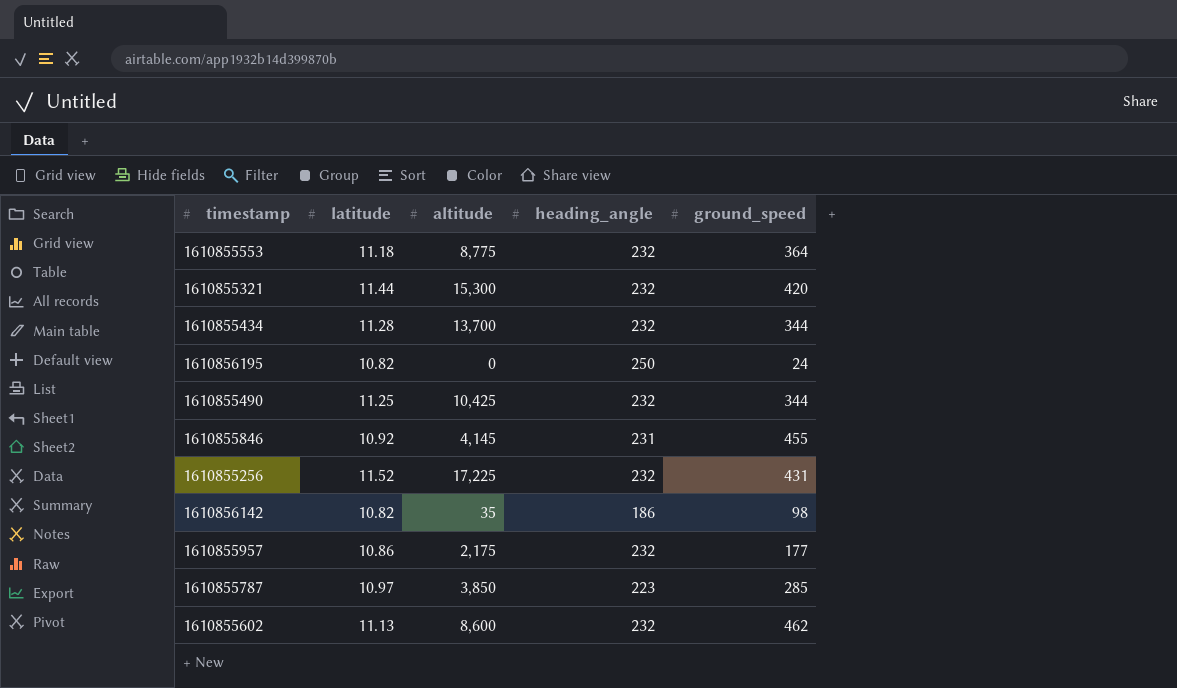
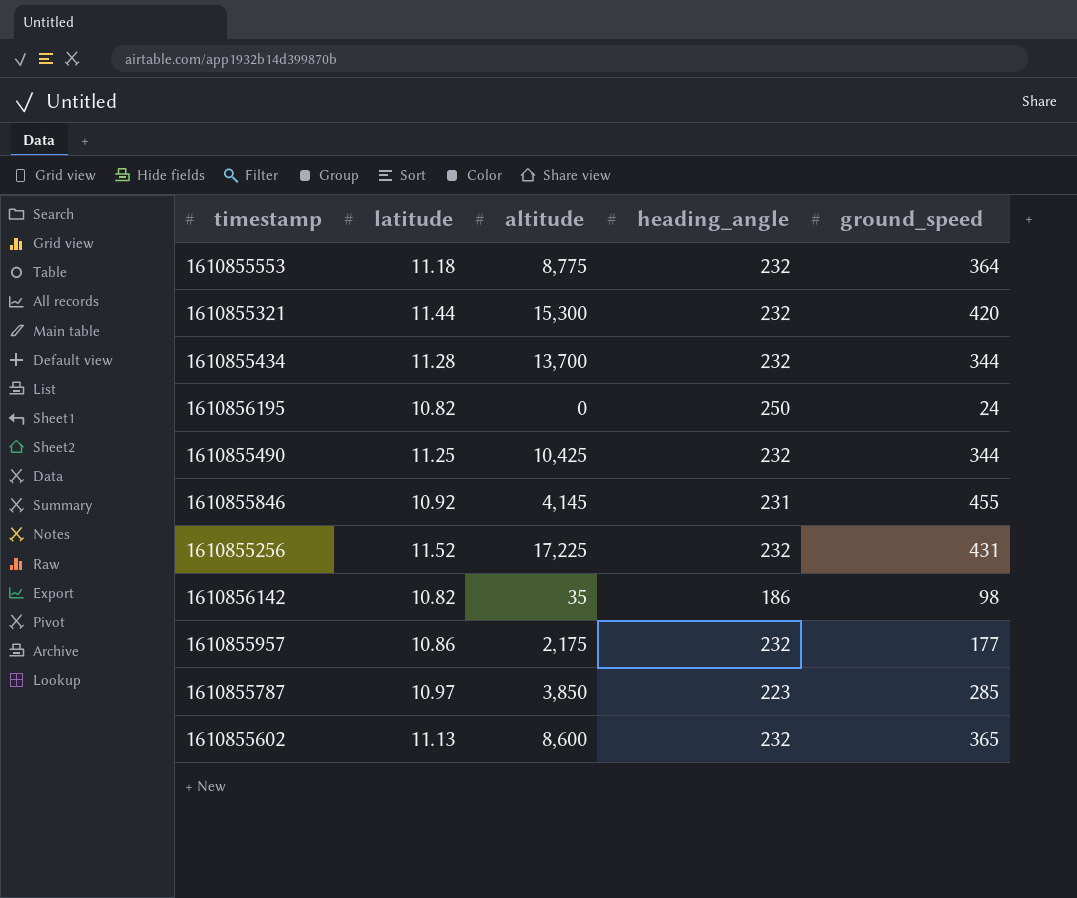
1610855602 | ground_speed: 462 -> 365

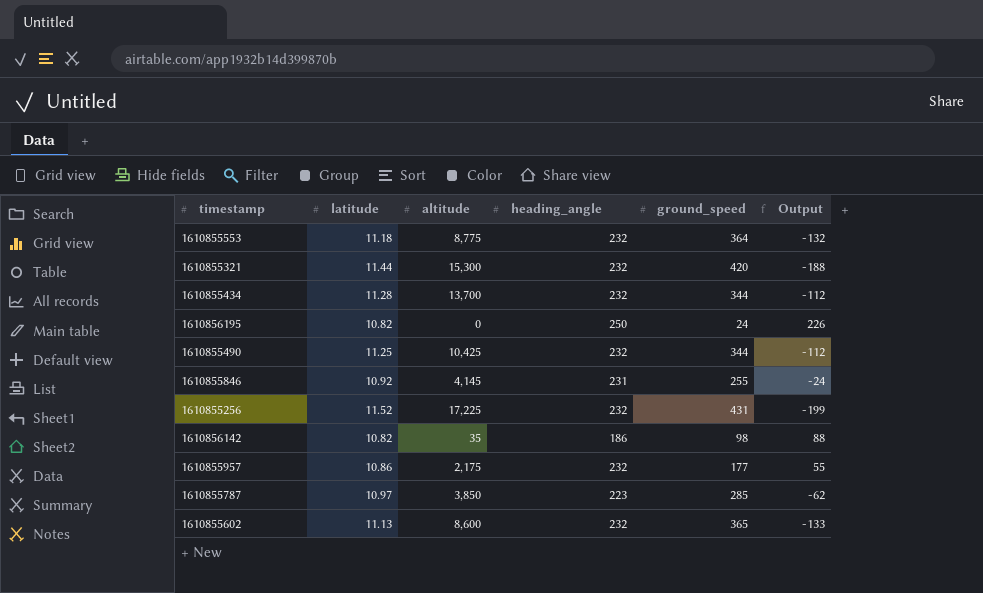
column Output | formula: none -> [heading_angle] - [ground_speed]
1610855846 | ground_speed: 455 -> 255

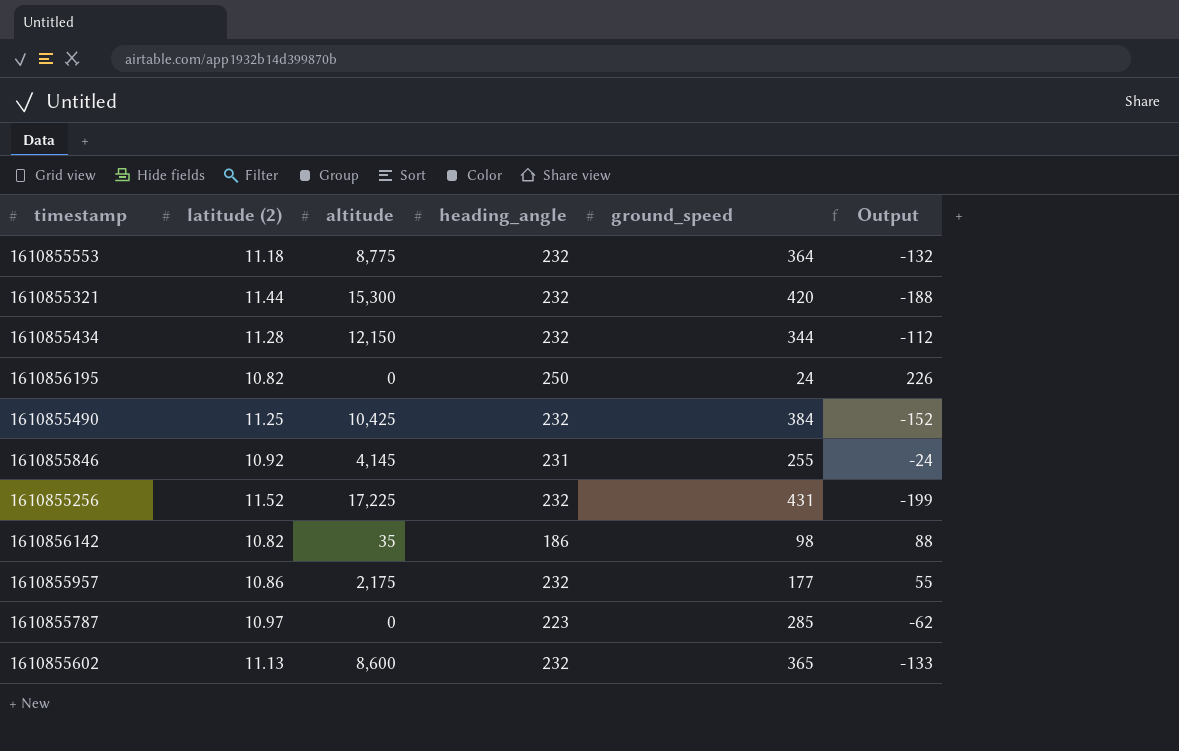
column name: latitude -> latitude (2)
1610855434 | altitude: 13,700 -> 12,150
1610855490 | ground_speed: 344 -> 384
1610855490 | Output: -112 -> -152
1610855787 | altitude: 3,850 -> 0

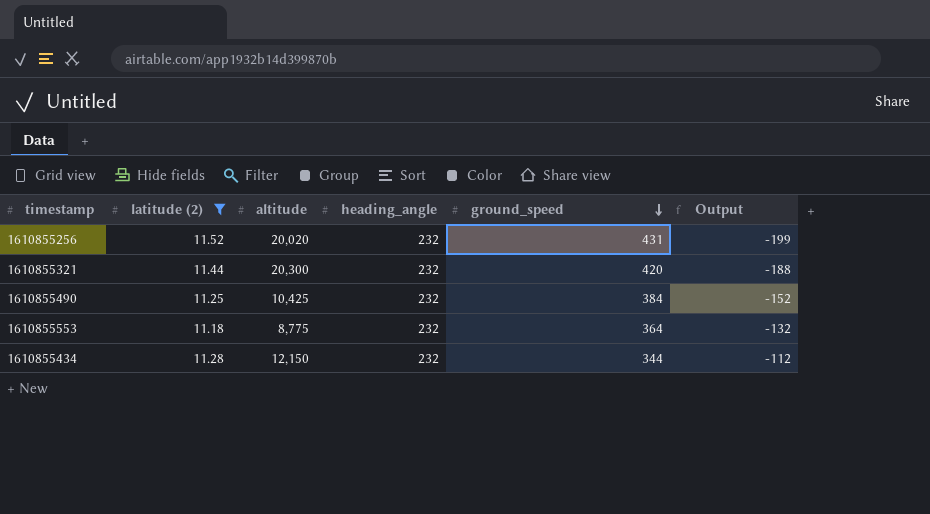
filter: none -> latitude (2) >= 11.18
row order: none -> ground_speed descending
1610855256 | altitude: 17,225 -> 20,020
1610855321 | altitude: 15,300 -> 20,300

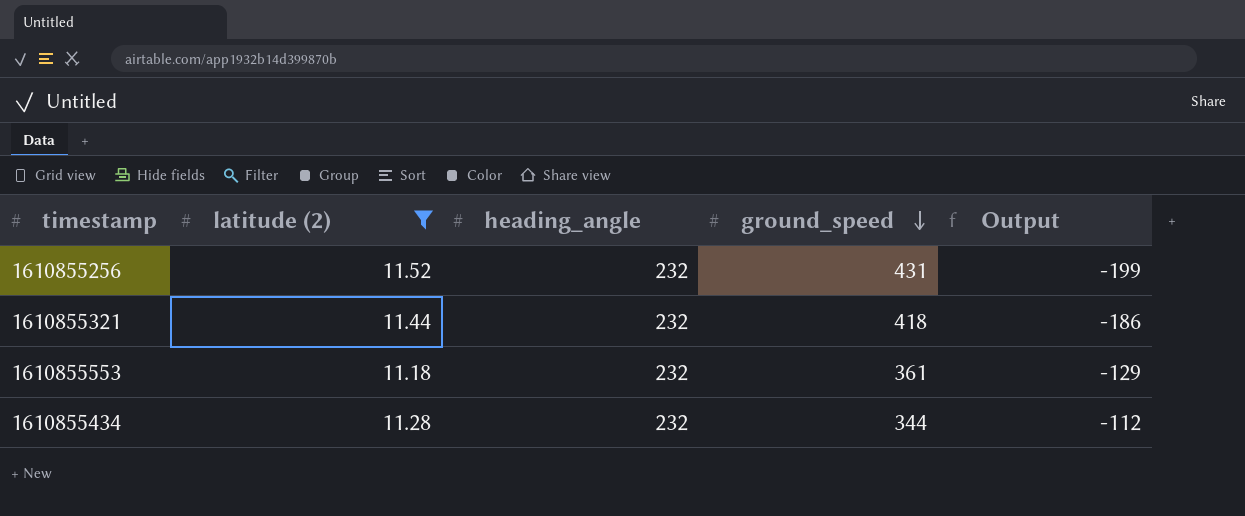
column altitude | position: 3 -> none
row 1610855490: 11.25 | 10,425 | 232 | 384 | -152 -> none
1610855321 | ground_speed: 420 -> 418
1610855321 | Output: -188 -> -186
1610855553 | ground_speed: 364 -> 361
1610855553 | Output: -132 -> -129

